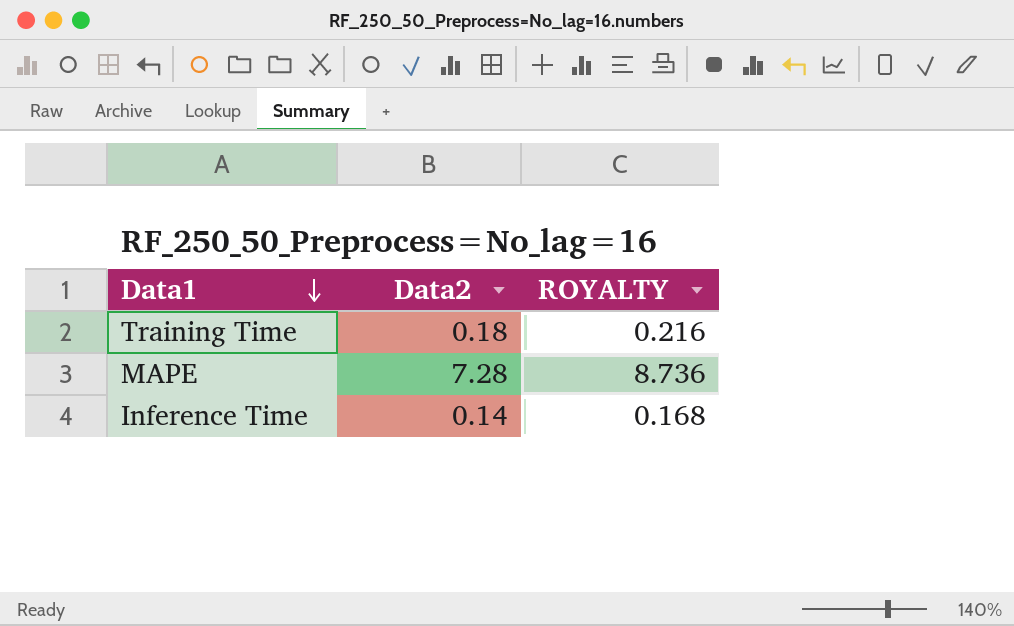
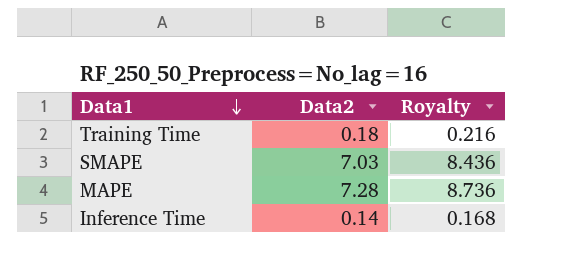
column name: ROYALTY -> Royalty
row SMAPE: none -> 7.03 | 8.436

